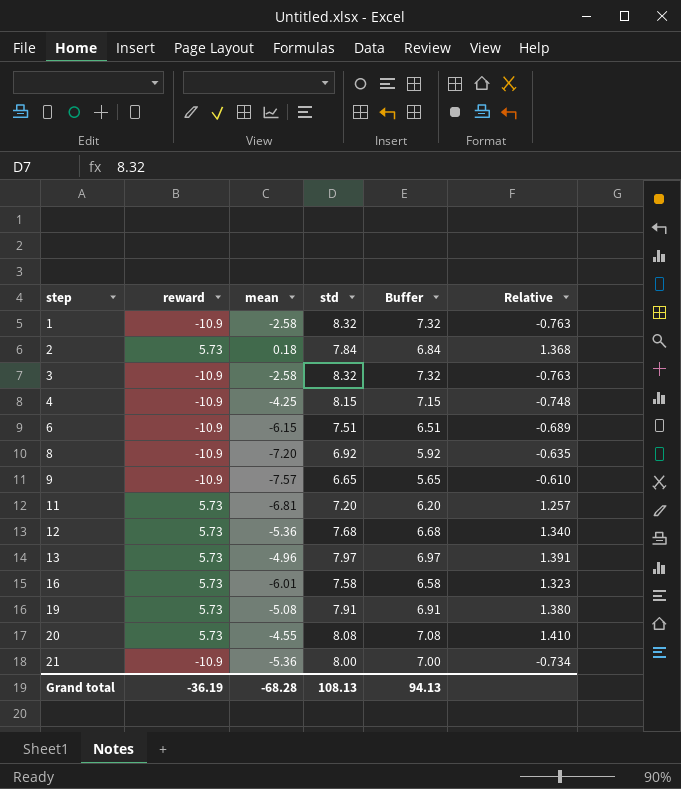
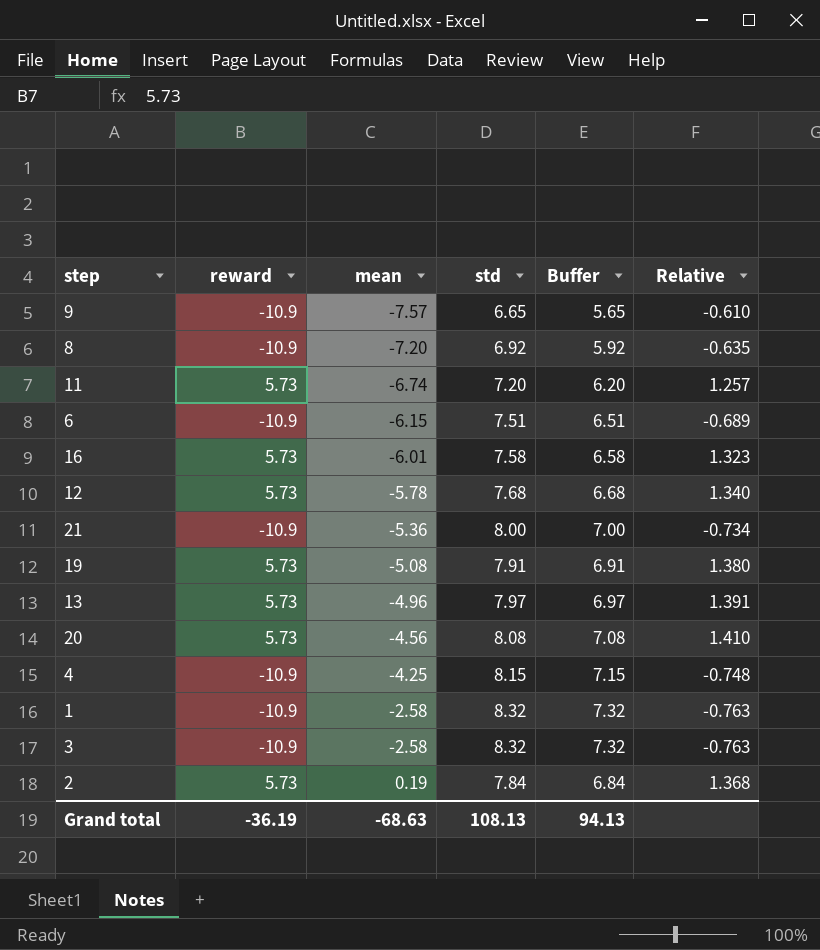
row order: step ascending -> mean ascending
11 | mean: -6.81 -> -6.74
12 | mean: -5.36 -> -5.78
20 | mean: -4.55 -> -4.56
2 | mean: 0.18 -> 0.19
Grand total | mean: -68.28 -> -68.63

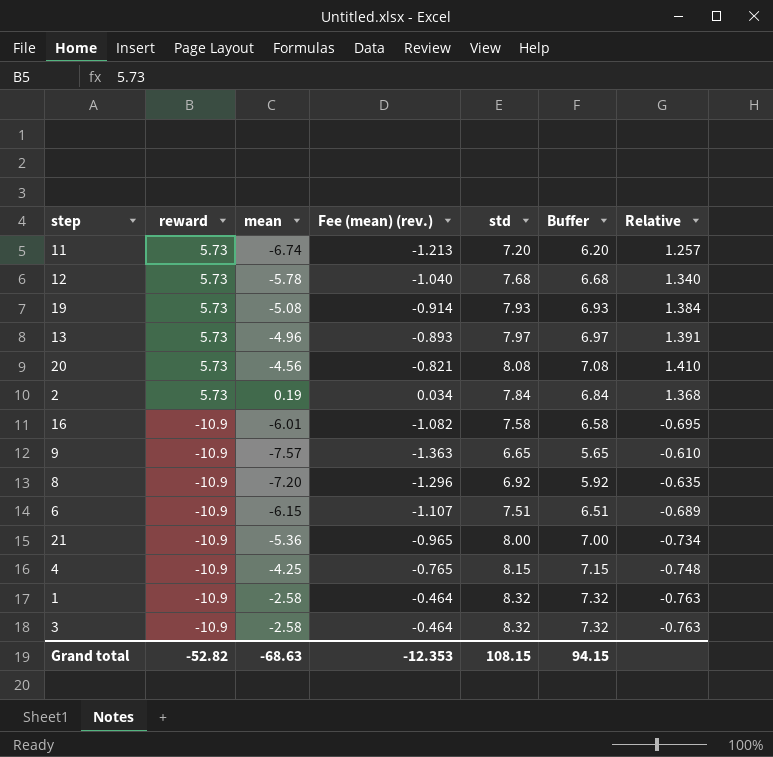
row order: mean ascending -> reward descending
column Fee (mean) (rev.) | formula: none -> [mean] * 0.18
19 | std: 7.91 -> 7.93
19 | Buffer: 6.91 -> 6.93
19 | Relative: 1.380 -> 1.384
16 | reward: 5.73 -> -10.9
16 | Relative: 1.323 -> -0.695
Grand total | reward: -36.19 -> -52.82
Grand total | std: 108.13 -> 108.15
Grand total | Buffer: 94.13 -> 94.15

